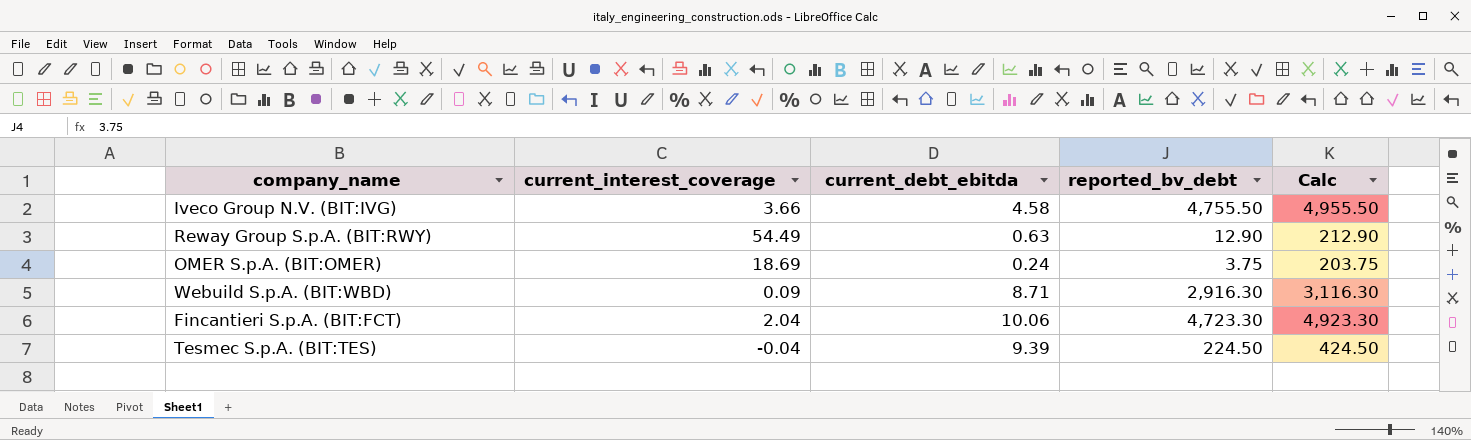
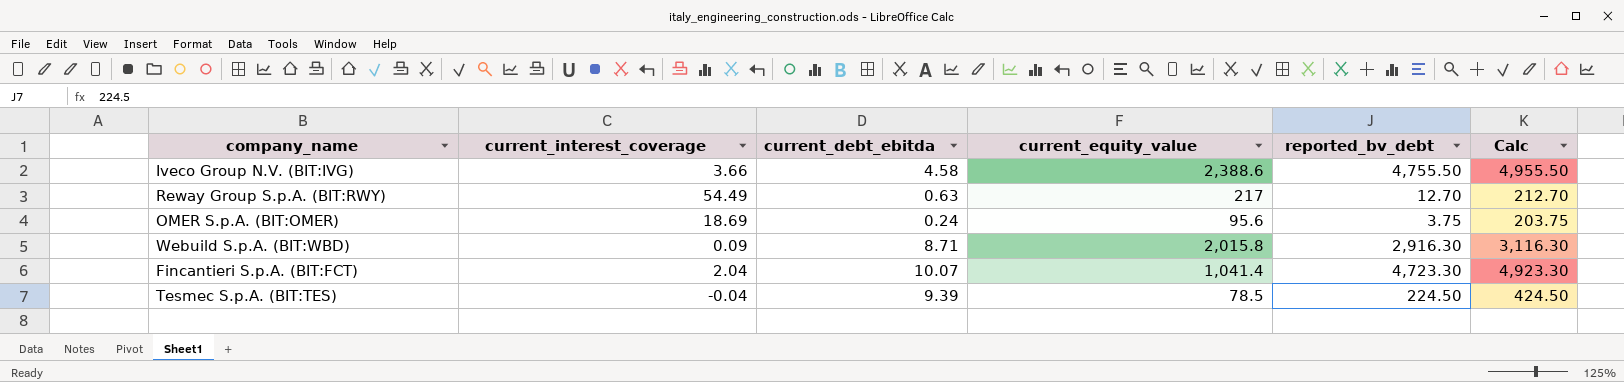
column current_equity_value | position: none -> 4
Reway Group S.p.A. (BIT:RWY) | reported_bv_debt: 12.90 -> 12.70
Reway Group S.p.A. (BIT:RWY) | Calc: 212.90 -> 212.70
Fincantieri S.p.A. (BIT:FCT) | current_debt_ebitda: 10.06 -> 10.07

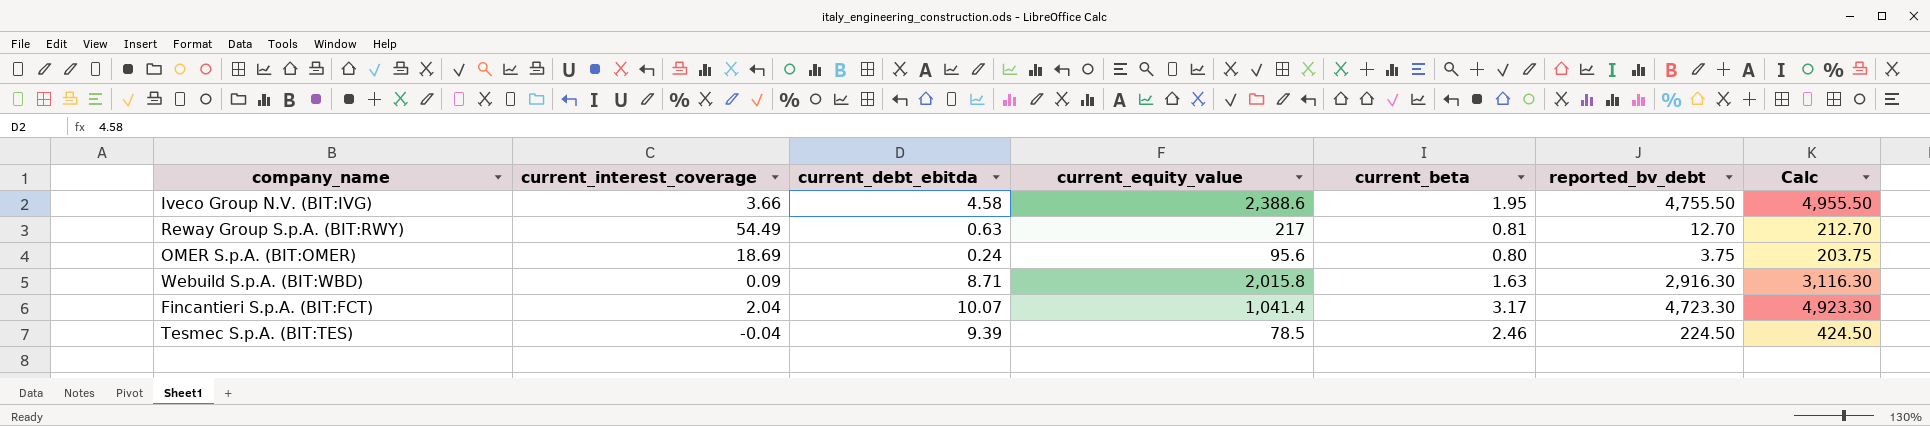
column current_beta | position: none -> 5

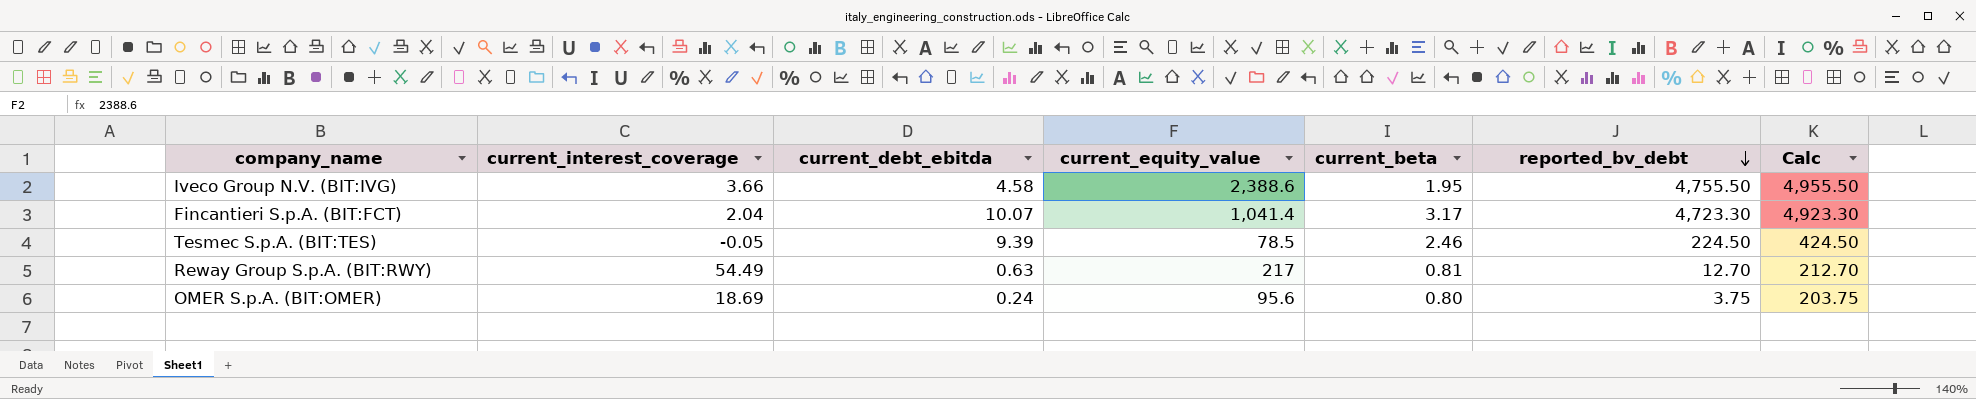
row order: none -> reported_bv_debt descending
row Webuild S.p.A. (BIT:WBD): 0.09 | 8.71 | 2,015.8 | 1.63 | 2,916.30 | 3,116.30 -> none
Tesmec S.p.A. (BIT:TES) | current_interest_coverage: -0.04 -> -0.05

